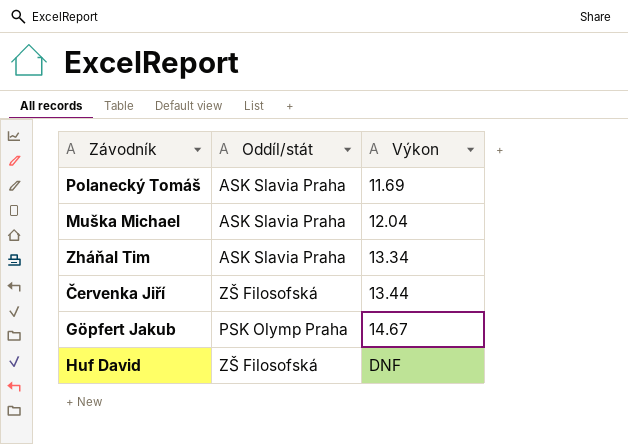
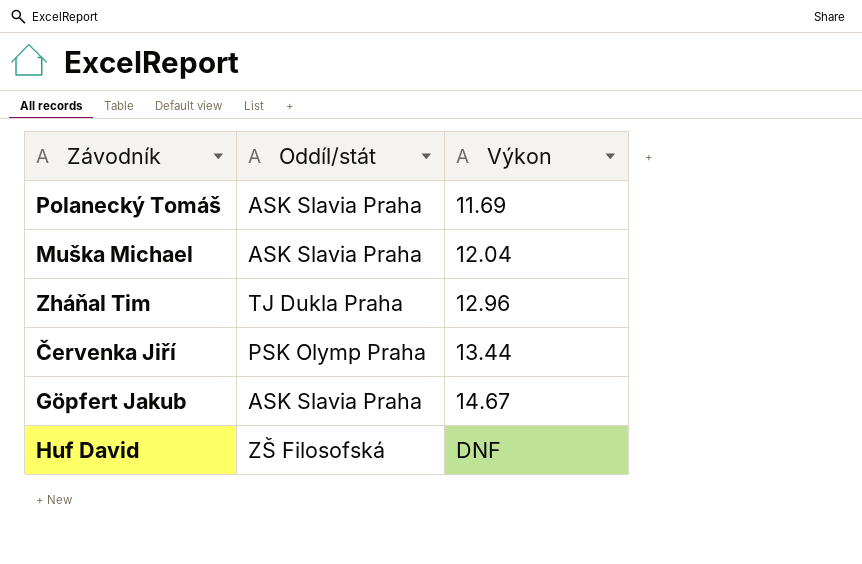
Zháňal Tim | Oddíl/stát: ASK Slavia Praha -> TJ Dukla Praha
Zháňal Tim | Výkon: 13.34 -> 12.96
Červenka Jiří | Oddíl/stát: ZŠ Filosofská -> PSK Olymp Praha
Göpfert Jakub | Oddíl/stát: PSK Olymp Praha -> ASK Slavia Praha

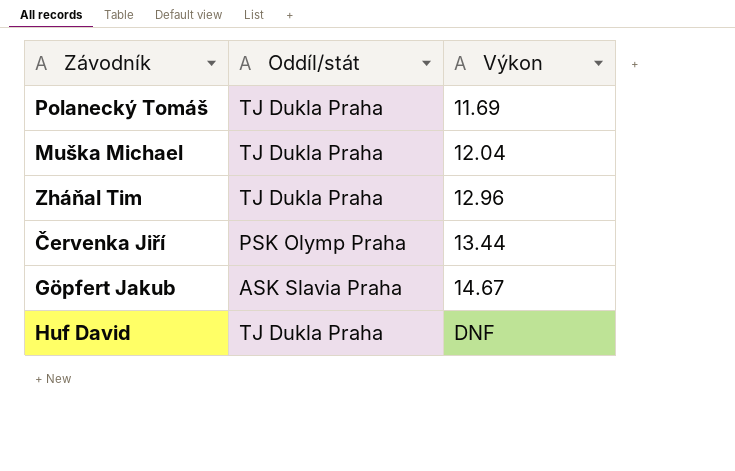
Polanecký Tomáš | Oddíl/stát: ASK Slavia Praha -> TJ Dukla Praha
Muška Michael | Oddíl/stát: ASK Slavia Praha -> TJ Dukla Praha
Huf David | Oddíl/stát: ZŠ Filosofská -> TJ Dukla Praha

